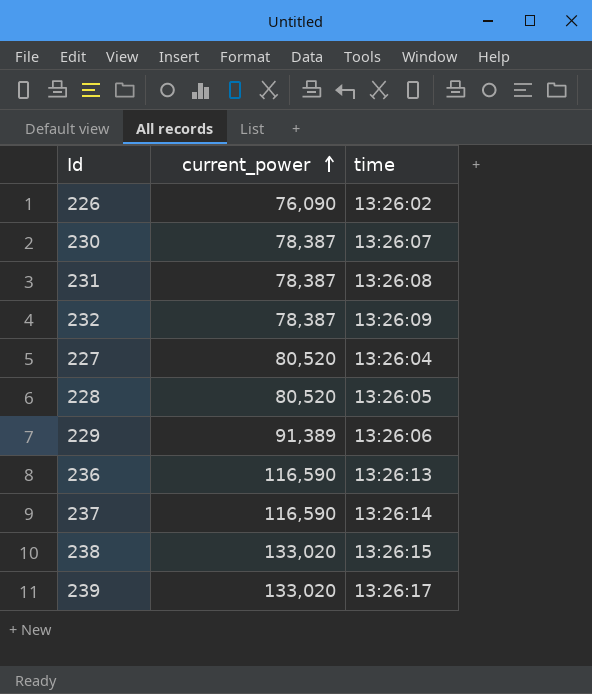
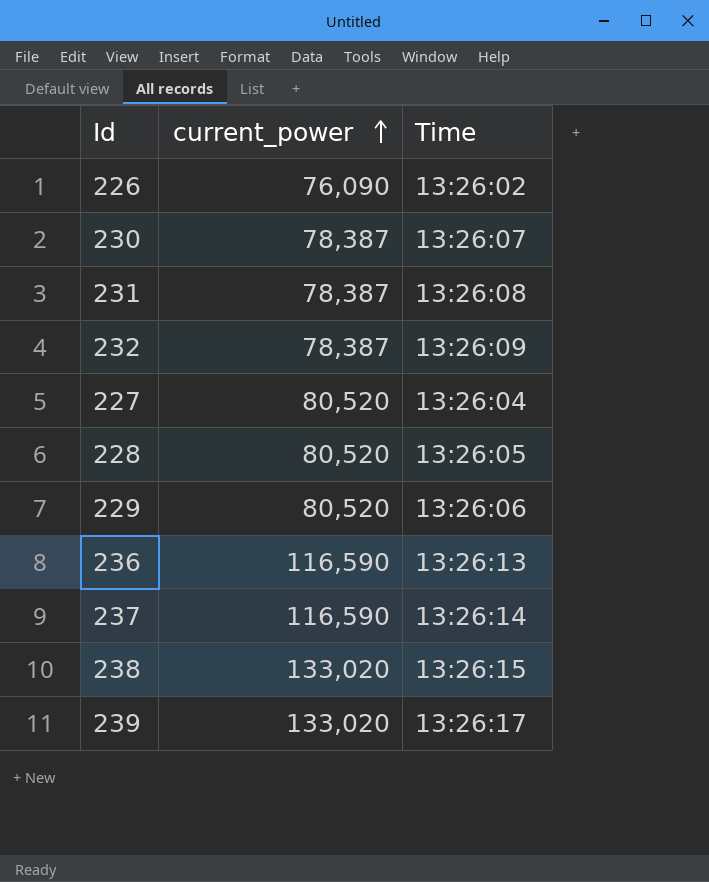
column name: time -> Time
229 | current_power: 91,389 -> 80,520

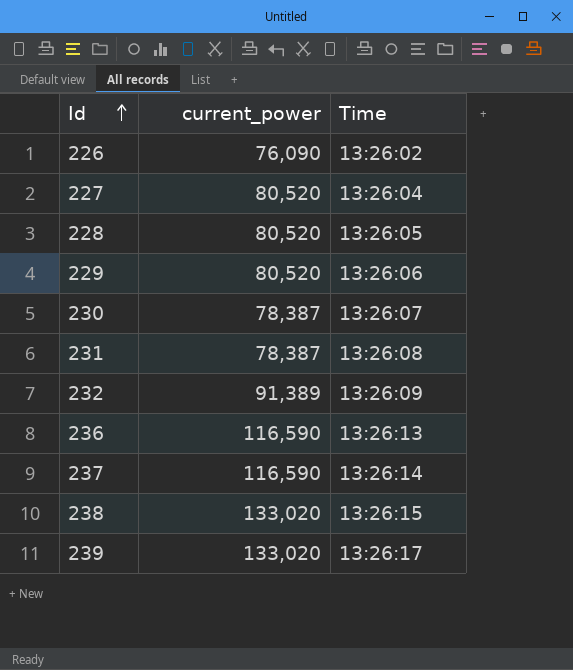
row order: current_power ascending -> Id ascending
232 | current_power: 78,387 -> 91,389

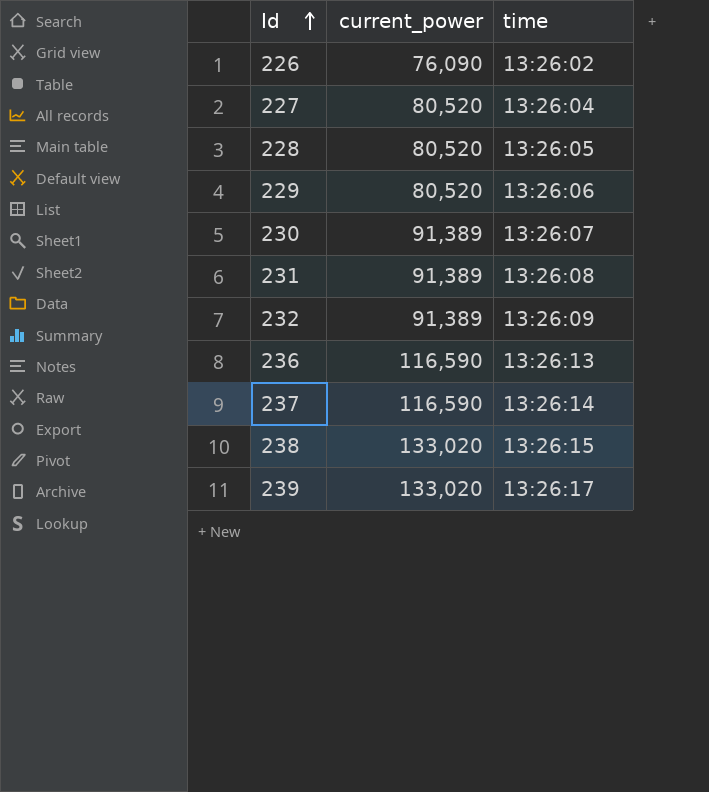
column name: Time -> time
230 | current_power: 78,387 -> 91,389
231 | current_power: 78,387 -> 91,389

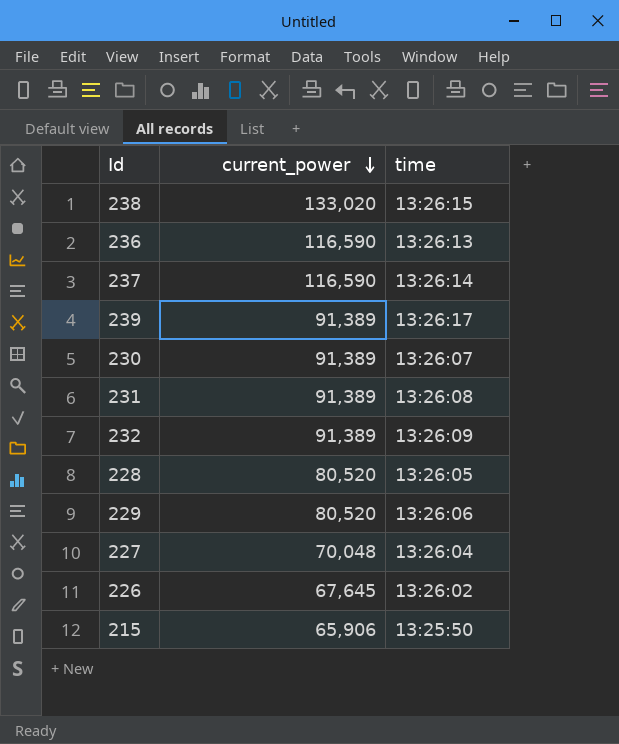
row order: Id ascending -> current_power descending
239 | current_power: 133,020 -> 91,389
227 | current_power: 80,520 -> 70,048
226 | current_power: 76,090 -> 67,645
row 215: none -> 65,906 | 13:25:50

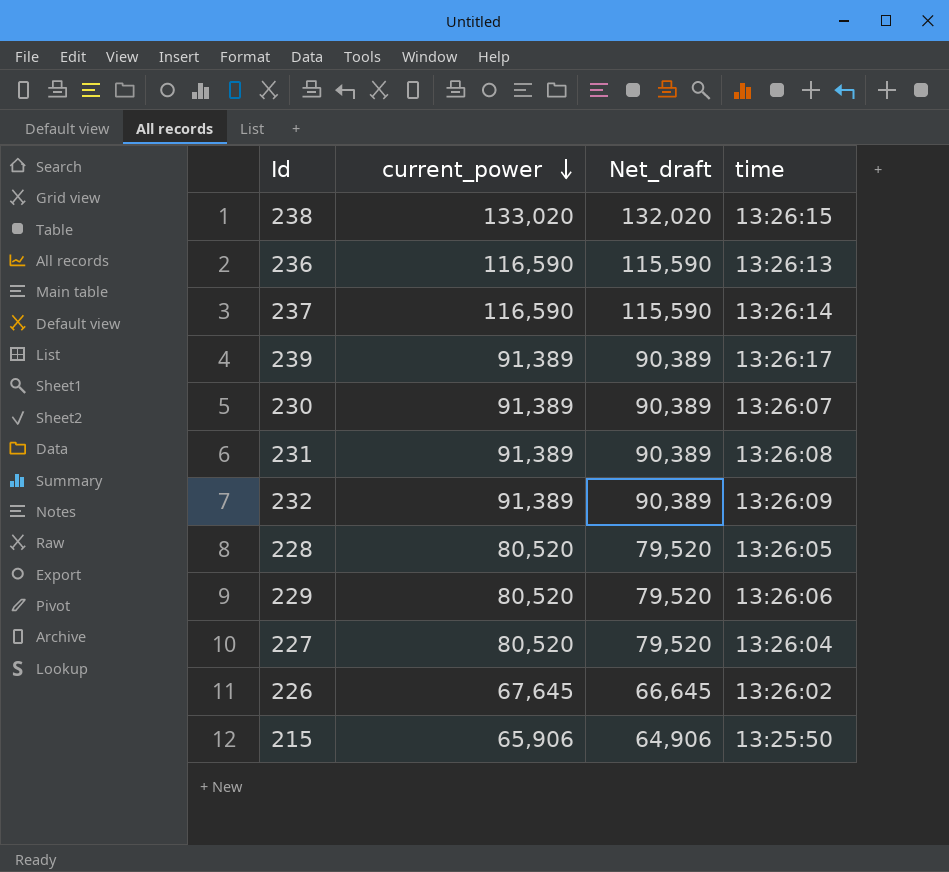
column Net_draft | formula: none -> [current_power] - 1000
227 | current_power: 70,048 -> 80,520

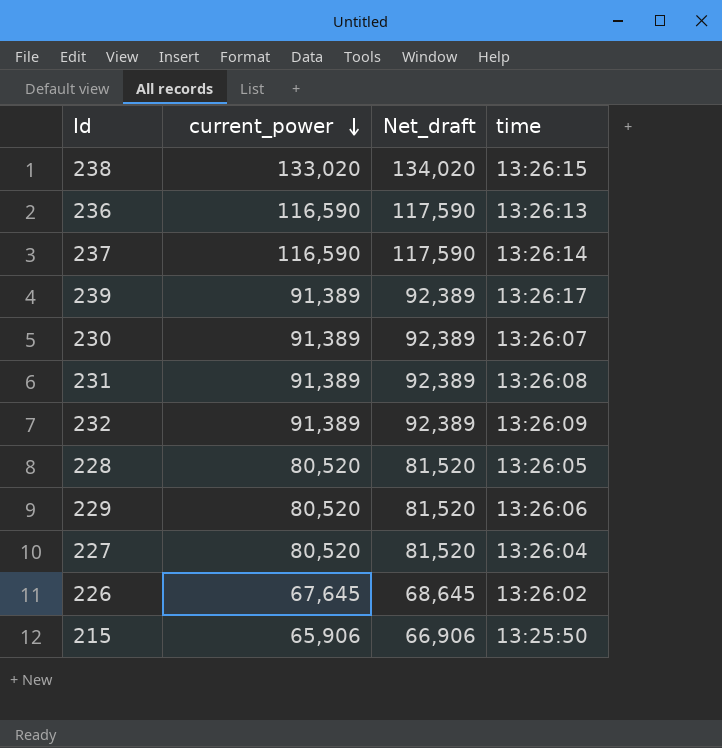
column Net_draft | formula: [current_power] - 1000 -> [current_power] + 1000

